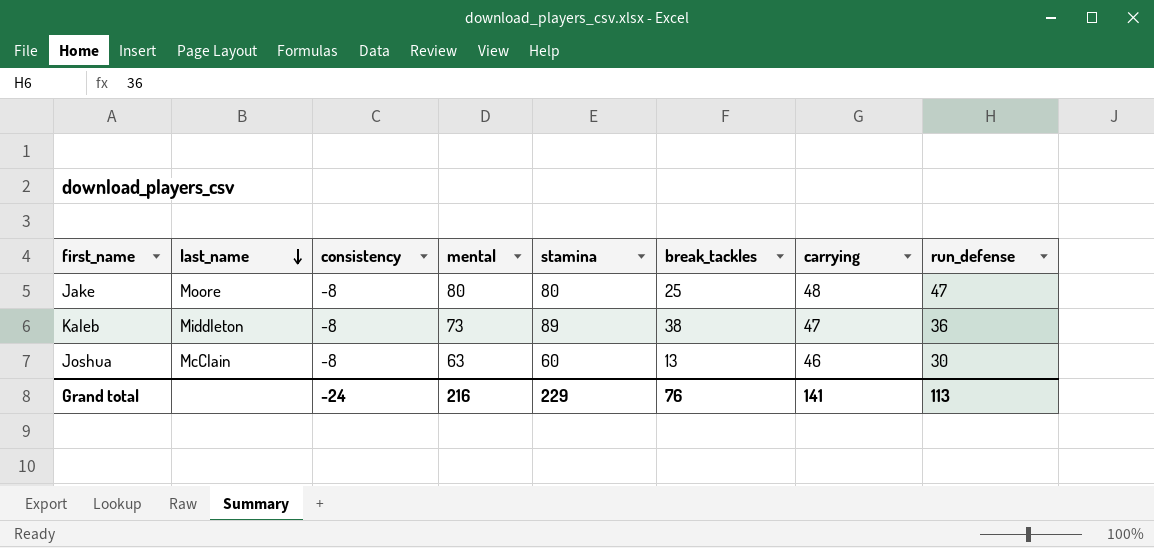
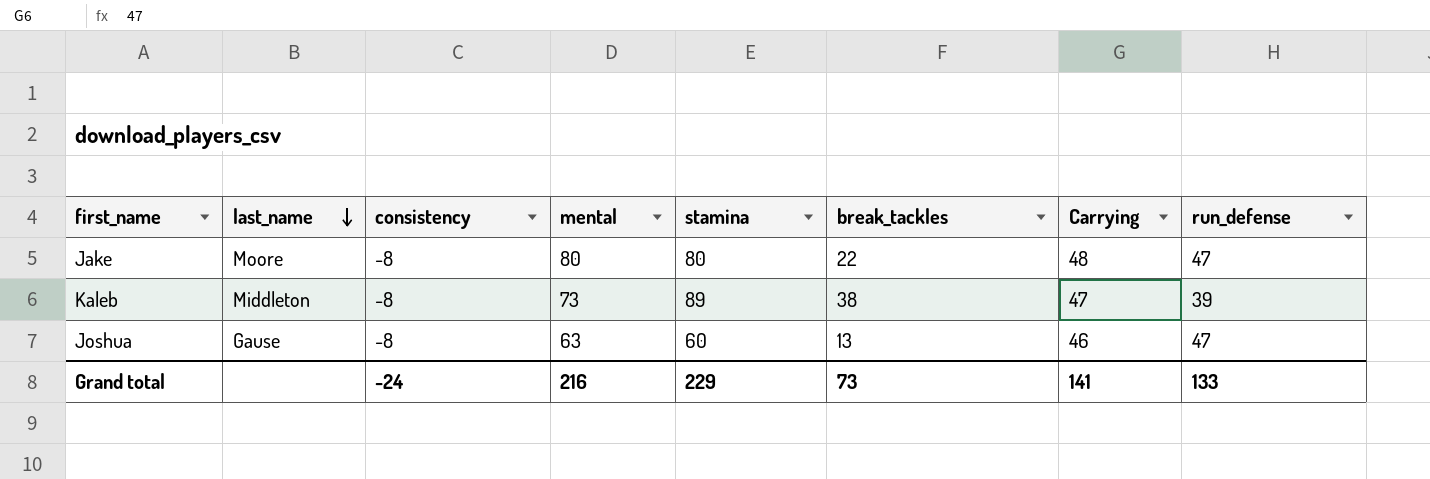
column name: carrying -> Carrying
Jake | break_tackles: 25 -> 22
Kaleb | run_defense: 36 -> 39
Joshua | last_name: McClain -> Gause
Joshua | run_defense: 30 -> 47
Grand total | break_tackles: 76 -> 73
Grand total | run_defense: 113 -> 133

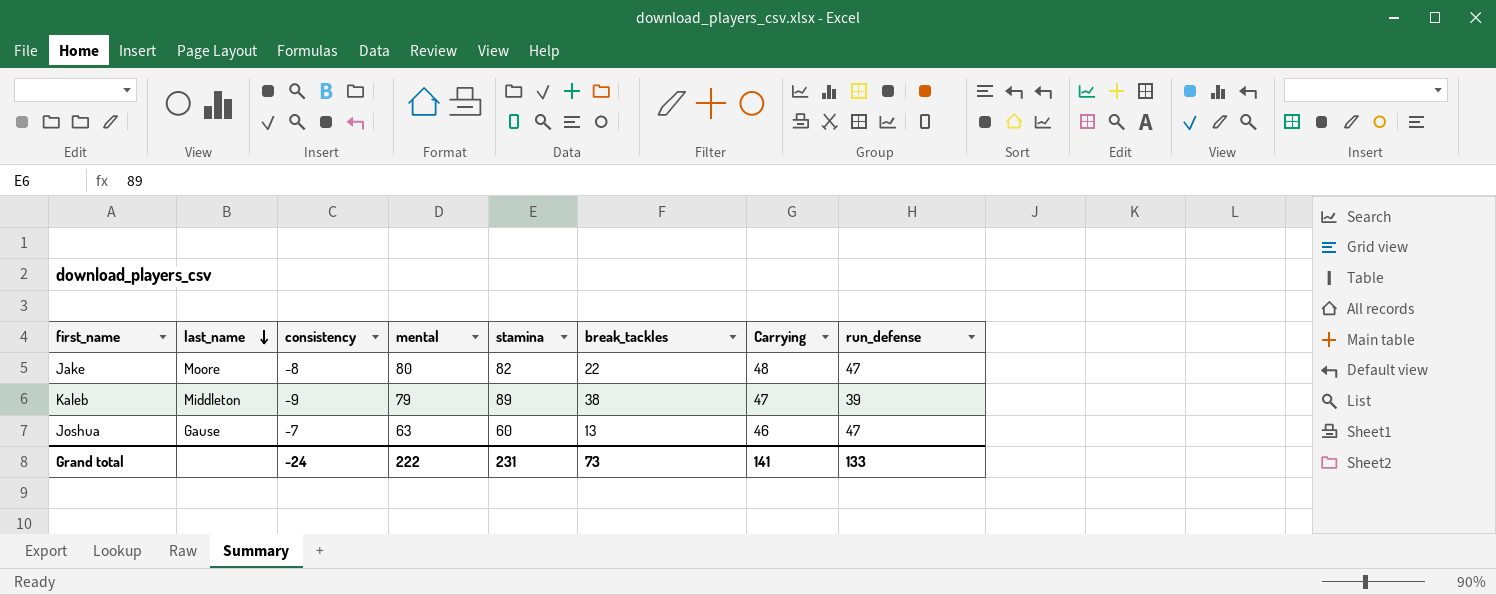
Jake | stamina: 80 -> 82
Kaleb | consistency: -8 -> -9
Kaleb | mental: 73 -> 79
Joshua | consistency: -8 -> -7
Grand total | mental: 216 -> 222
Grand total | stamina: 229 -> 231

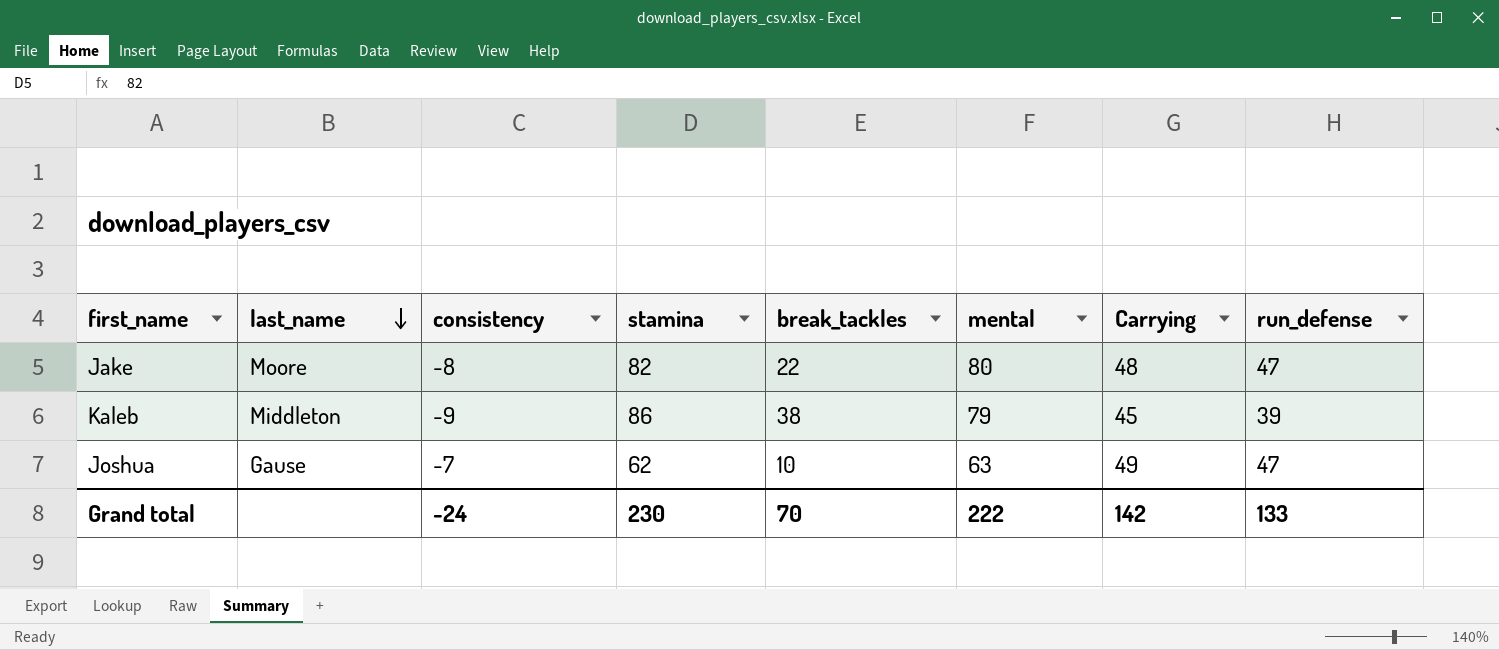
column mental | position: 4 -> 6
Kaleb | stamina: 89 -> 86
Kaleb | Carrying: 47 -> 45
Joshua | stamina: 60 -> 62
Joshua | break_tackles: 13 -> 10
Joshua | Carrying: 46 -> 49
Grand total | stamina: 231 -> 230
Grand total | break_tackles: 73 -> 70
Grand total | Carrying: 141 -> 142

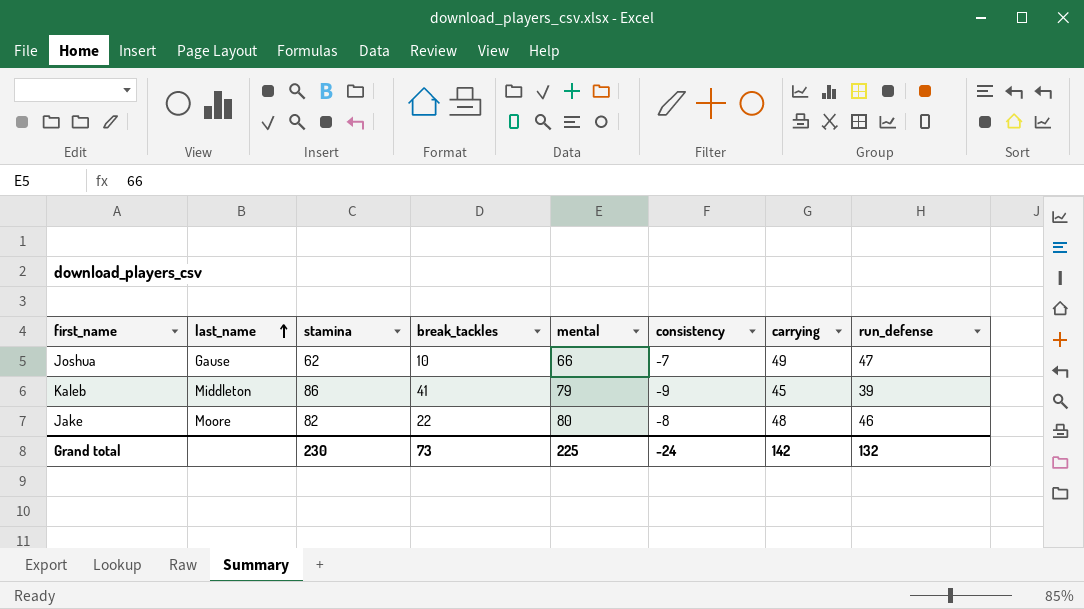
row order: last_name descending -> last_name ascending
column consistency | position: 3 -> 6
column name: Carrying -> carrying
Joshua | mental: 63 -> 66
Kaleb | break_tackles: 38 -> 41
Jake | run_defense: 47 -> 46
Grand total | break_tackles: 70 -> 73
Grand total | mental: 222 -> 225
Grand total | run_defense: 133 -> 132

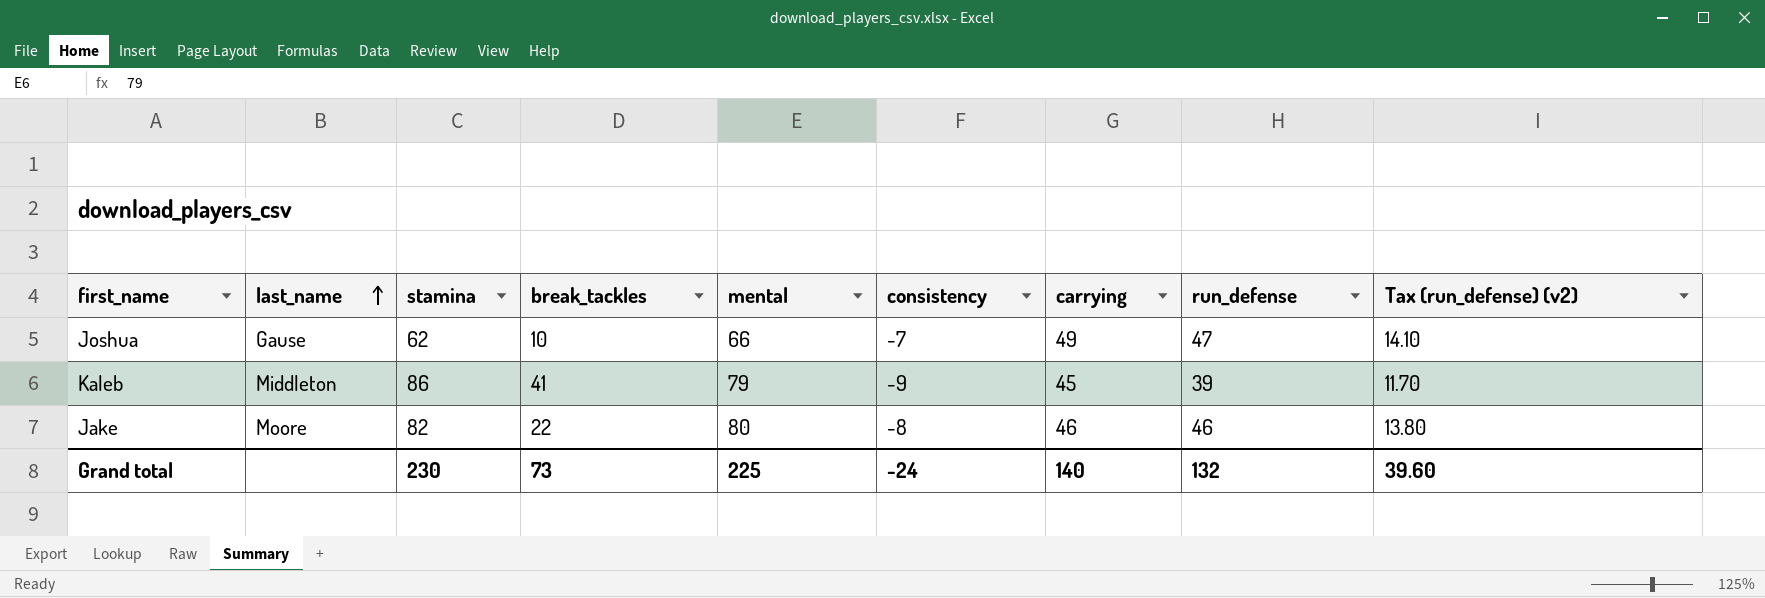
column Tax (run_defense) (v2) | formula: none -> [run_defense] * 0.3
Jake | carrying: 48 -> 46
Grand total | carrying: 142 -> 140

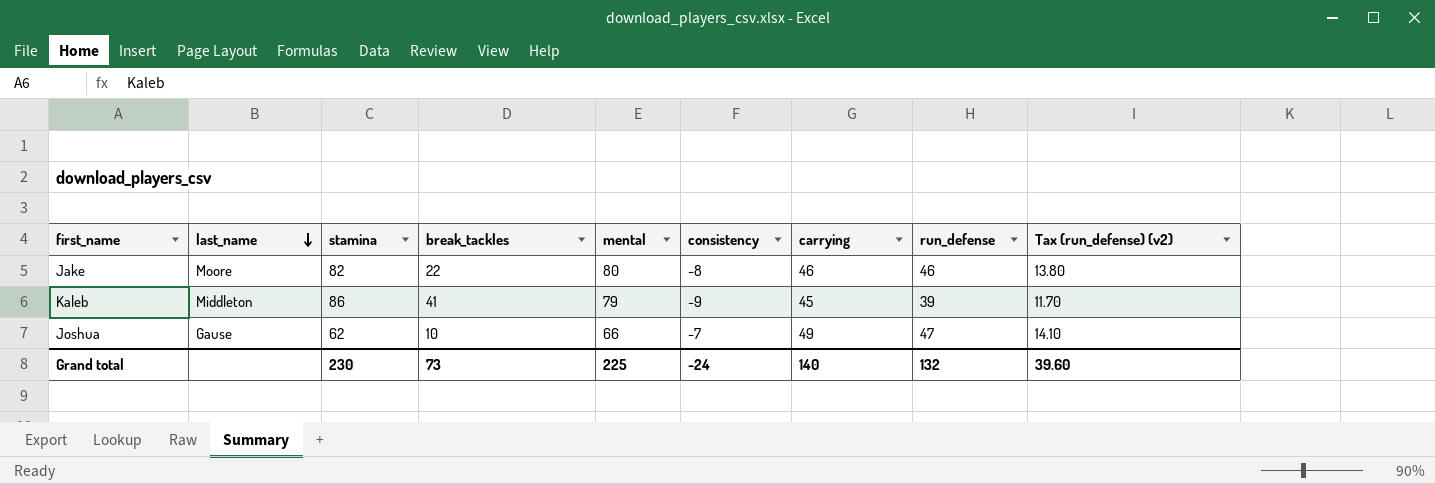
row order: last_name ascending -> last_name descending

